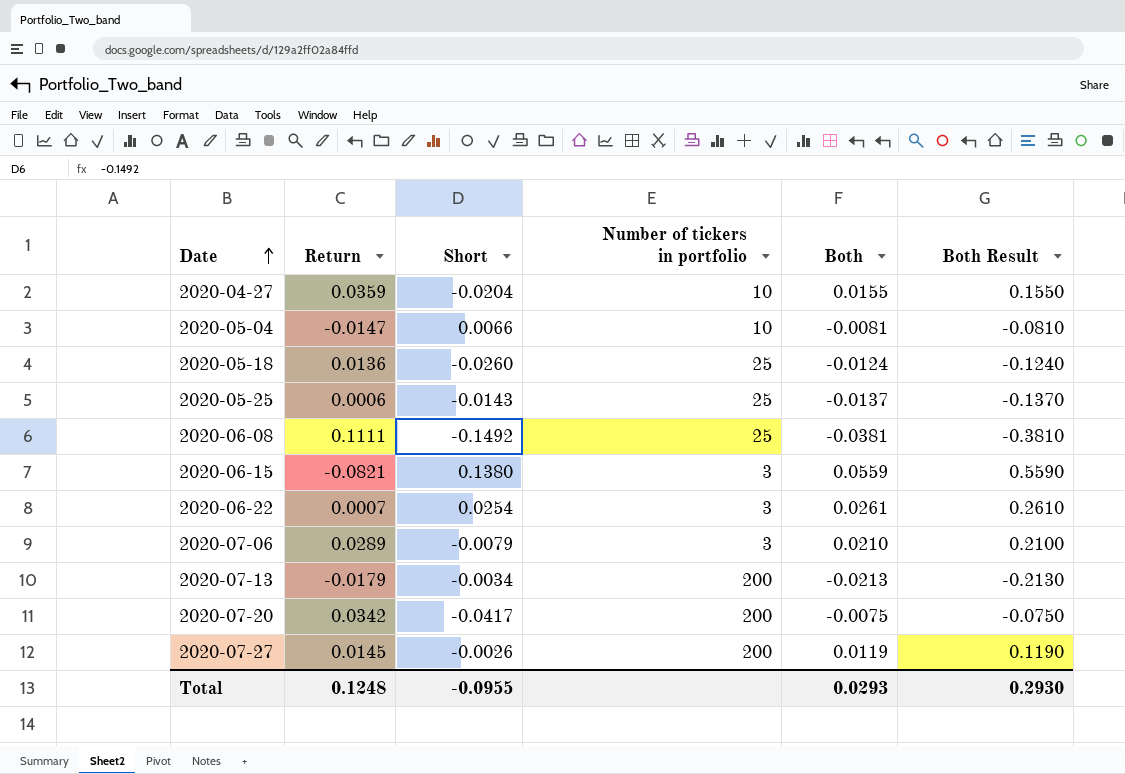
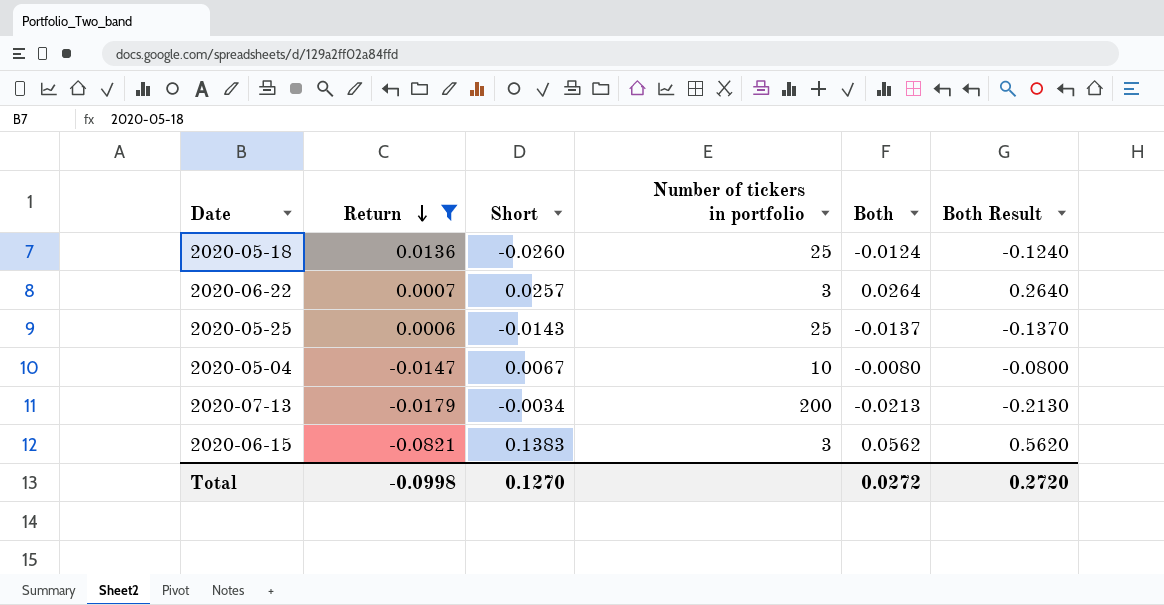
filter: none -> Return <= 0.0136
row order: Date ascending -> Return descending
2020-06-22 | Short: 0.0254 -> 0.0257
2020-06-22 | Both: 0.0261 -> 0.0264
2020-06-22 | Both Result: 0.2610 -> 0.2640
2020-05-04 | Short: 0.0066 -> 0.0067
2020-05-04 | Both: -0.0081 -> -0.0080
2020-05-04 | Both Result: -0.0810 -> -0.0800
2020-06-15 | Short: 0.1380 -> 0.1383
2020-06-15 | Both: 0.0559 -> 0.0562
2020-06-15 | Both Result: 0.5590 -> 0.5620
Total | Return: 0.1248 -> -0.0998
Total | Short: -0.0955 -> 0.1270
Total | Both: 0.0293 -> 0.0272
Total | Both Result: 0.2930 -> 0.2720

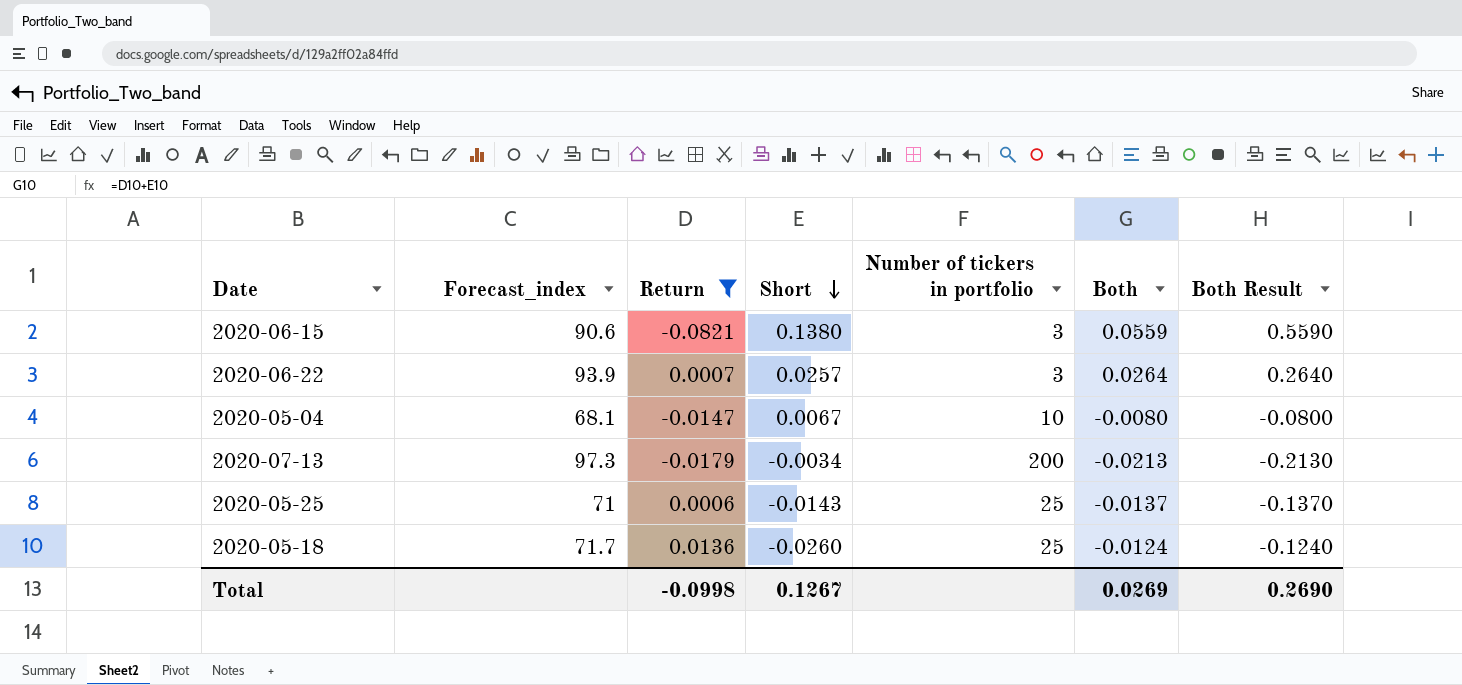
row order: Return descending -> Short descending
column Forecast_index | position: none -> 2
2020-06-15 | Short: 0.1383 -> 0.1380
2020-06-15 | Both: 0.0562 -> 0.0559
2020-06-15 | Both Result: 0.5620 -> 0.5590
Total | Short: 0.1270 -> 0.1267
Total | Both: 0.0272 -> 0.0269
Total | Both Result: 0.2720 -> 0.2690

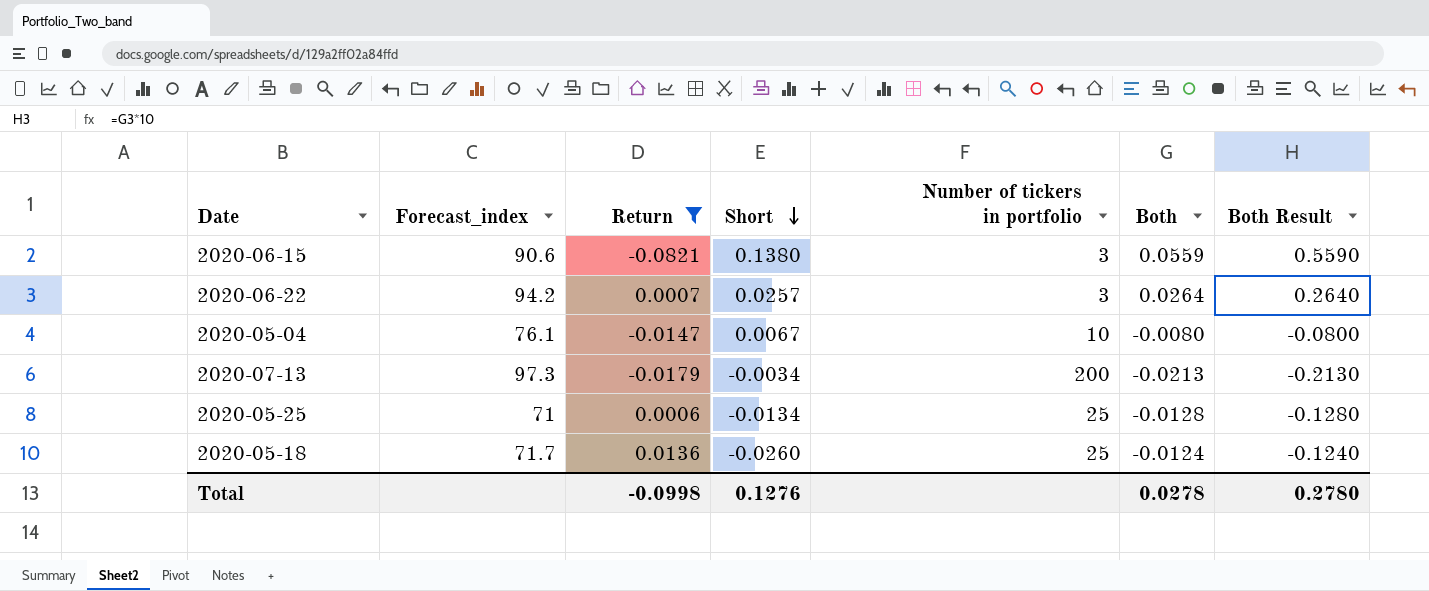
2020-06-22 | Forecast_index: 93.9 -> 94.2
2020-05-04 | Forecast_index: 68.1 -> 76.1
2020-05-25 | Short: -0.0143 -> -0.0134
2020-05-25 | Both: -0.0137 -> -0.0128
2020-05-25 | Both Result: -0.1370 -> -0.1280
Total | Short: 0.1267 -> 0.1276
Total | Both: 0.0269 -> 0.0278
Total | Both Result: 0.2690 -> 0.2780

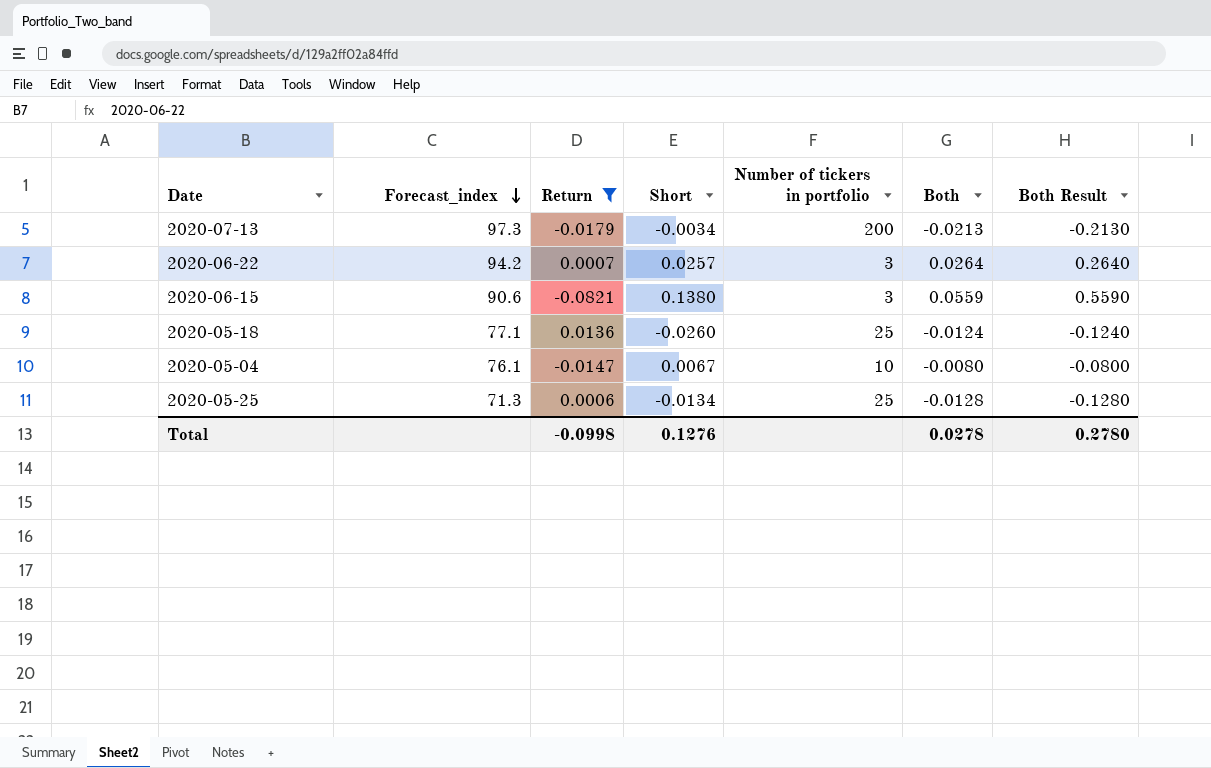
row order: Short descending -> Forecast_index descending
2020-05-18 | Forecast_index: 71.7 -> 77.1
2020-05-25 | Forecast_index: 71 -> 71.3

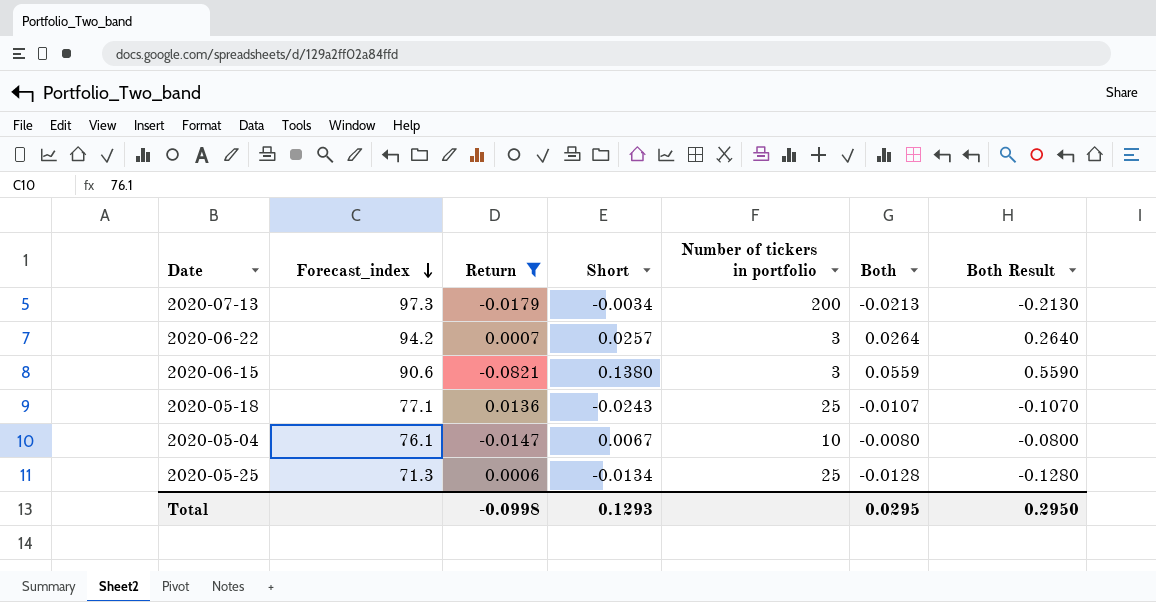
2020-05-18 | Short: -0.0260 -> -0.0243
2020-05-18 | Both: -0.0124 -> -0.0107
2020-05-18 | Both Result: -0.1240 -> -0.1070
Total | Short: 0.1276 -> 0.1293
Total | Both: 0.0278 -> 0.0295
Total | Both Result: 0.2780 -> 0.2950

